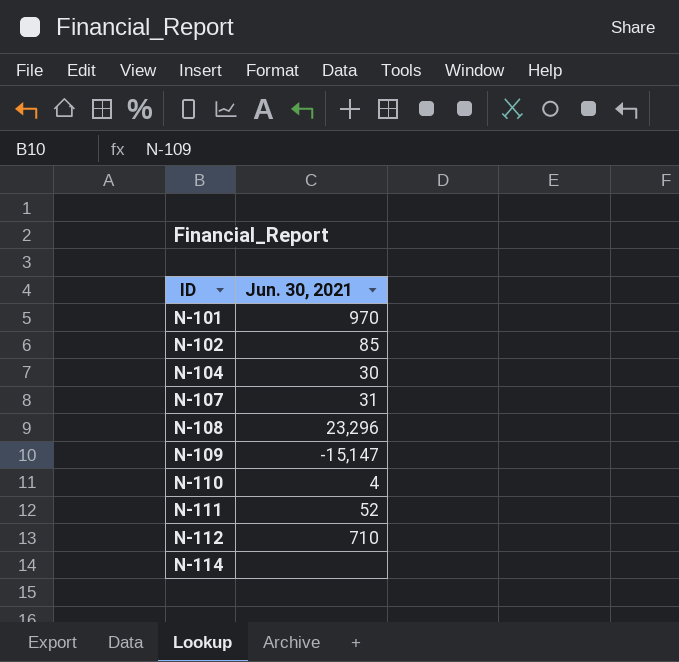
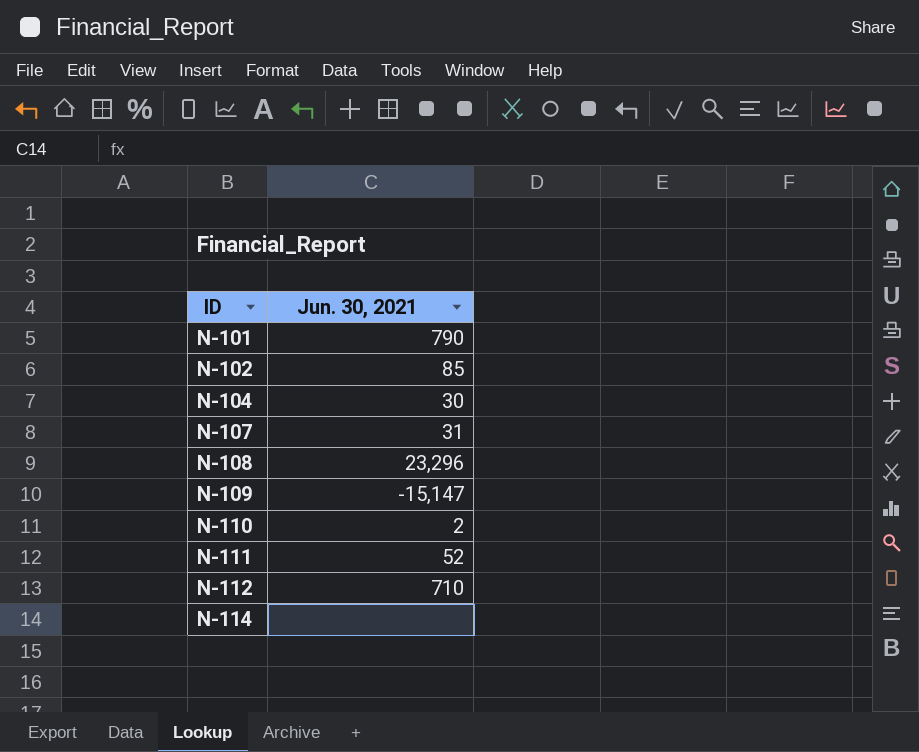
N-101 | Jun. 30, 2021: 970 -> 790
N-110 | Jun. 30, 2021: 4 -> 2

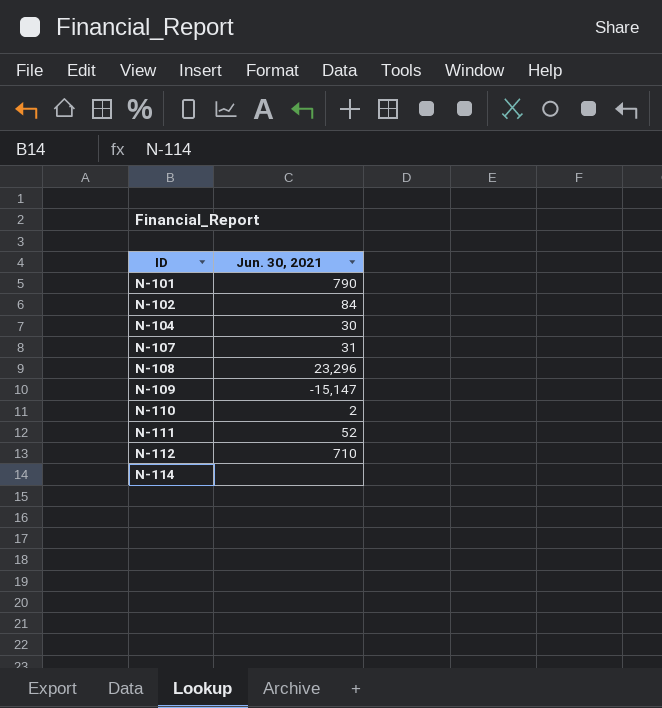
N-102 | Jun. 30, 2021: 85 -> 84

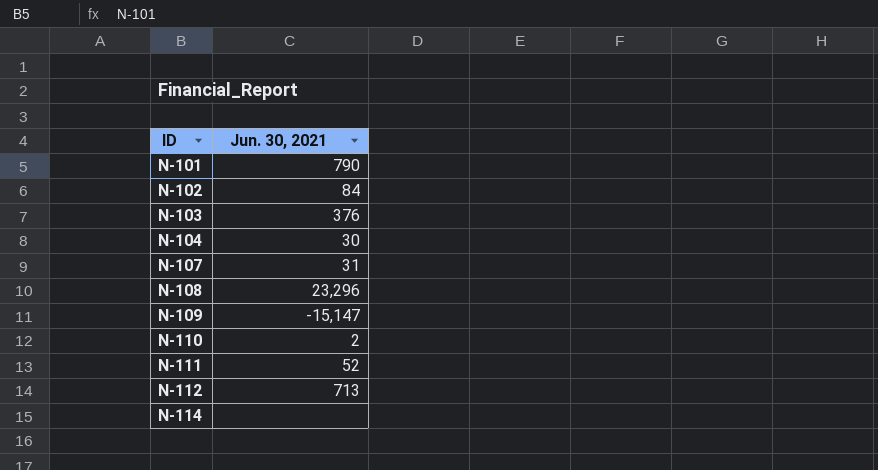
row N-103: none -> 376
N-112 | Jun. 30, 2021: 710 -> 713

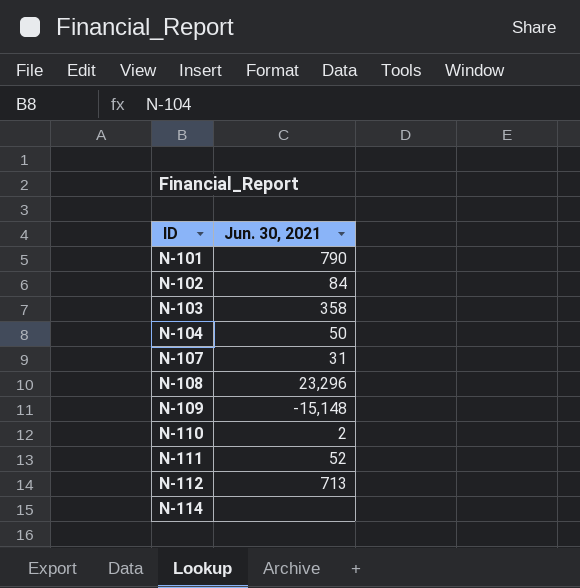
N-103 | Jun. 30, 2021: 376 -> 358
N-104 | Jun. 30, 2021: 30 -> 50
N-109 | Jun. 30, 2021: -15,147 -> -15,148

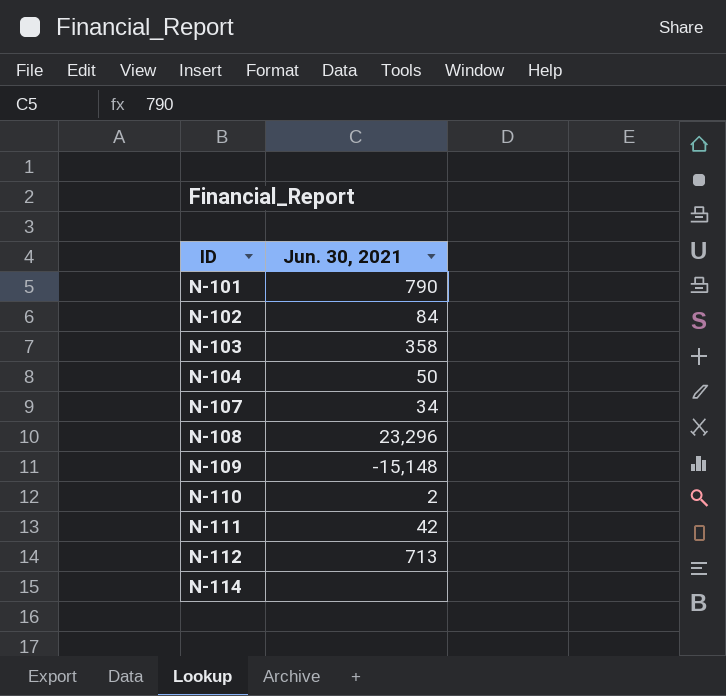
N-107 | Jun. 30, 2021: 31 -> 34
N-111 | Jun. 30, 2021: 52 -> 42

